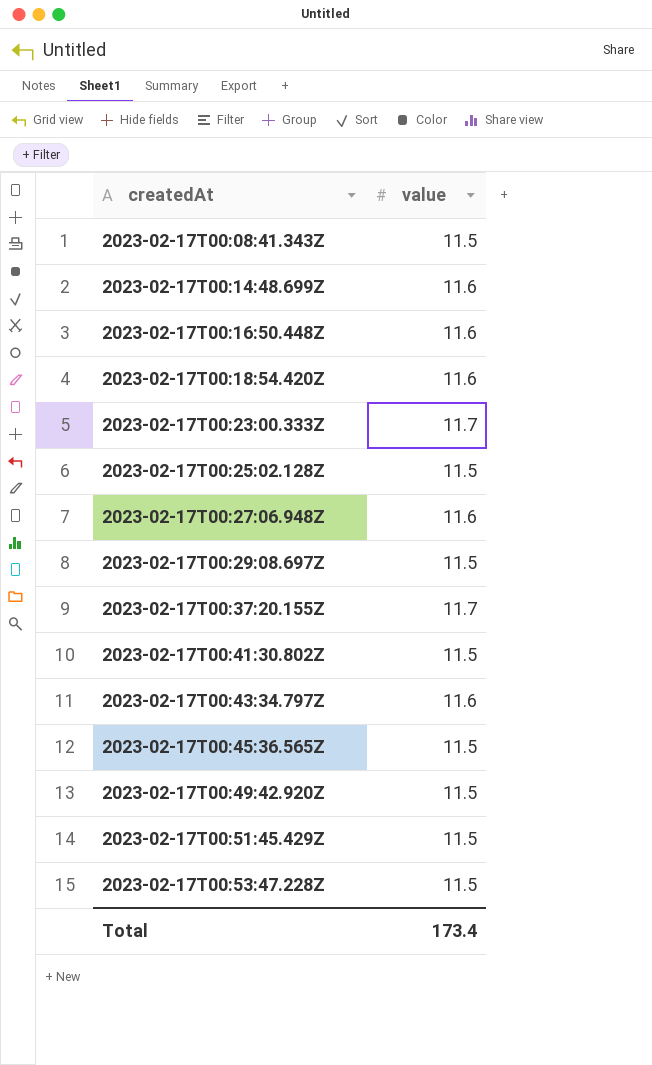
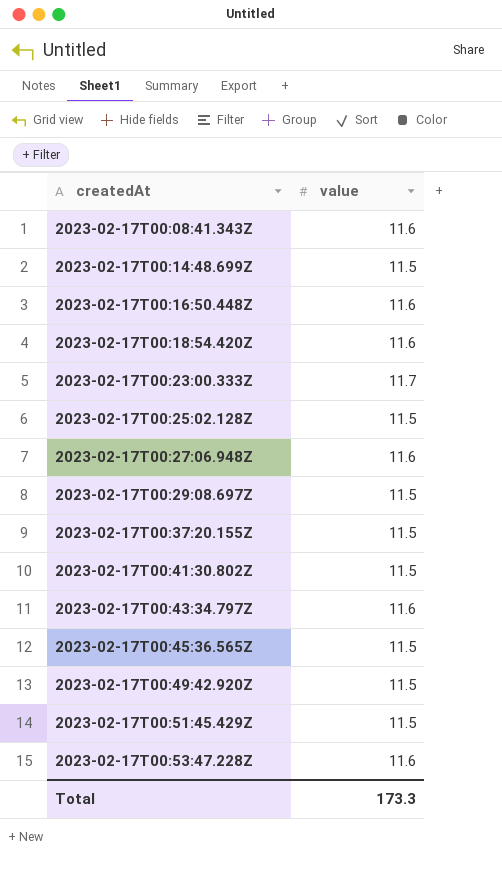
2023-02-17T00:08:41.343Z | value: 11.5 -> 11.6
2023-02-17T00:14:48.699Z | value: 11.6 -> 11.5
2023-02-17T00:37:20.155Z | value: 11.7 -> 11.5
2023-02-17T00:53:47.228Z | value: 11.5 -> 11.6
Total | value: 173.4 -> 173.3

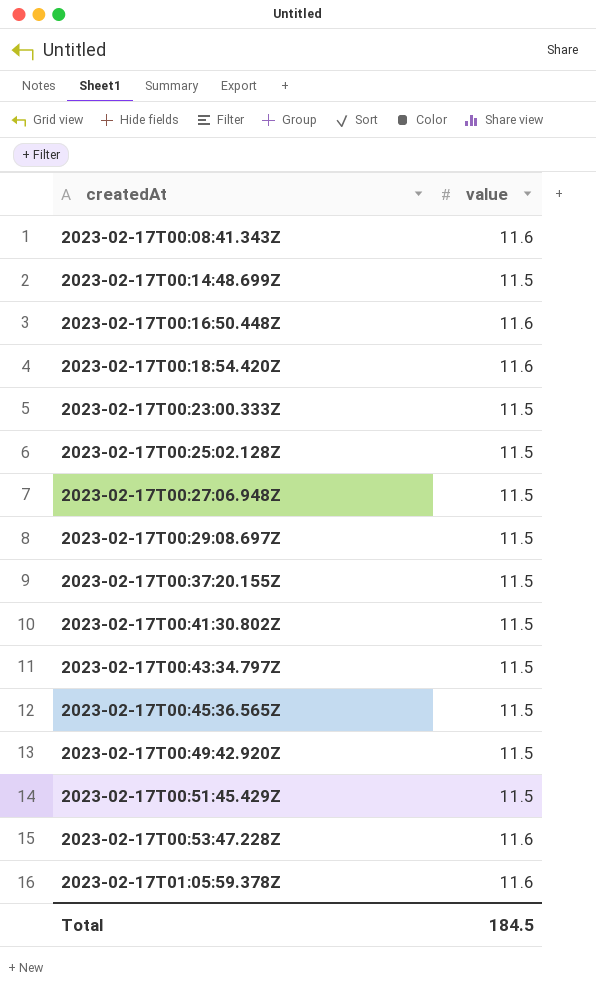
2023-02-17T00:23:00.333Z | value: 11.7 -> 11.5
2023-02-17T00:27:06.948Z | value: 11.6 -> 11.5
2023-02-17T00:43:34.797Z | value: 11.6 -> 11.5
row 2023-02-17T01:05:59.378Z: none -> 11.6
Total | value: 173.3 -> 184.5

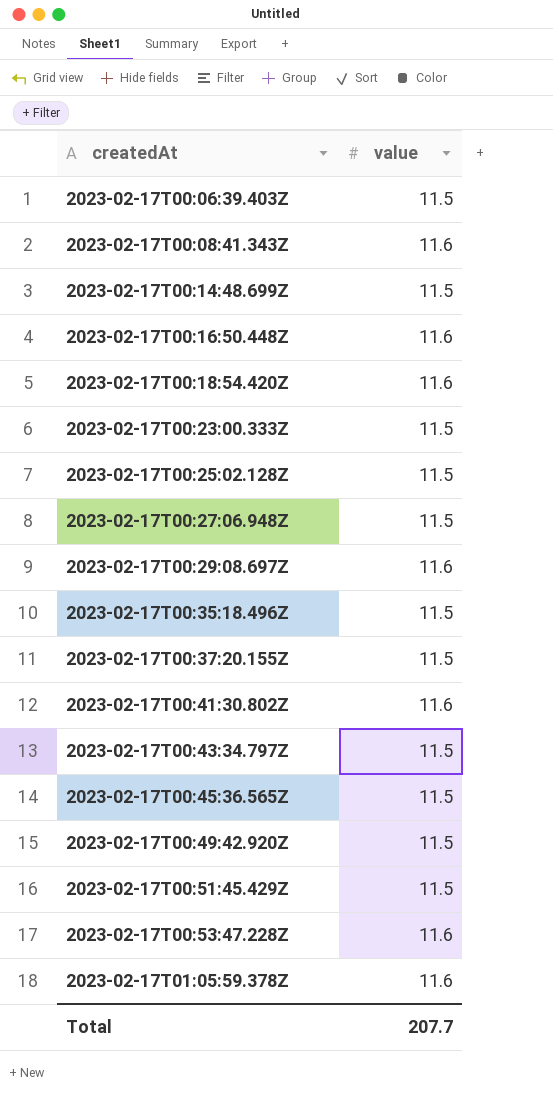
row 2023-02-17T00:06:39.403Z: none -> 11.5
2023-02-17T00:29:08.697Z | value: 11.5 -> 11.6
row 2023-02-17T00:35:18.496Z: none -> 11.5
2023-02-17T00:41:30.802Z | value: 11.5 -> 11.6
Total | value: 184.5 -> 207.7

